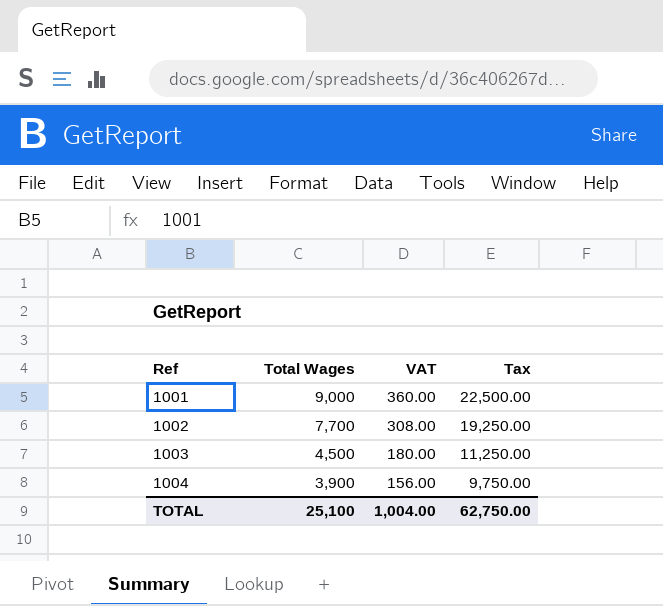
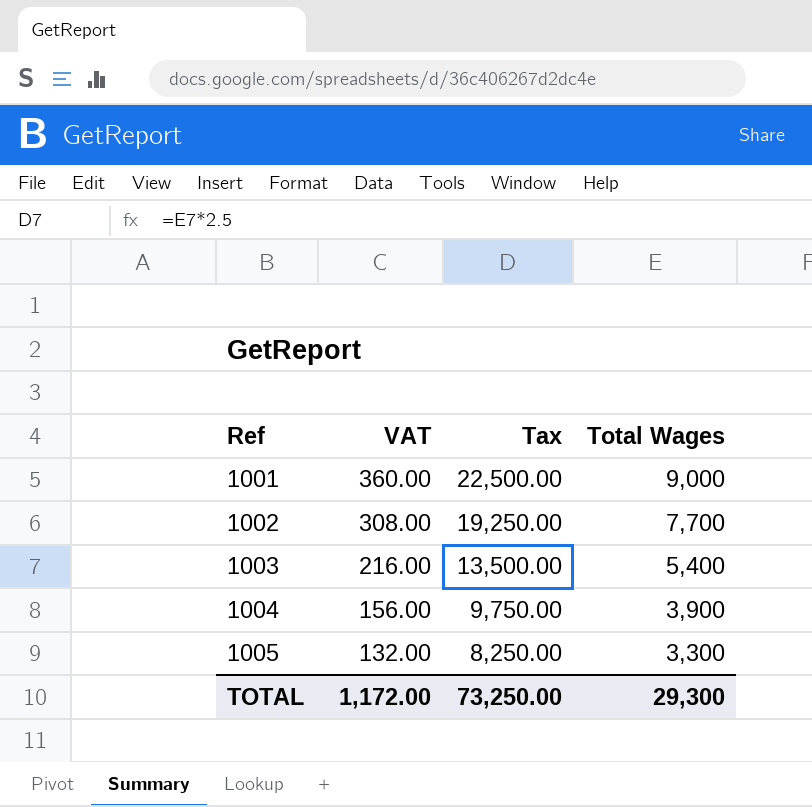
column Total Wages | position: 2 -> 4
1003 | VAT: 180.00 -> 216.00
1003 | Tax: 11,250.00 -> 13,500.00
1003 | Total Wages: 4,500 -> 5,400
row 1005: none -> 132.00 | 8,250.00 | 3,300
TOTAL | VAT: 1,004.00 -> 1,172.00
TOTAL | Tax: 62,750.00 -> 73,250.00
TOTAL | Total Wages: 25,100 -> 29,300

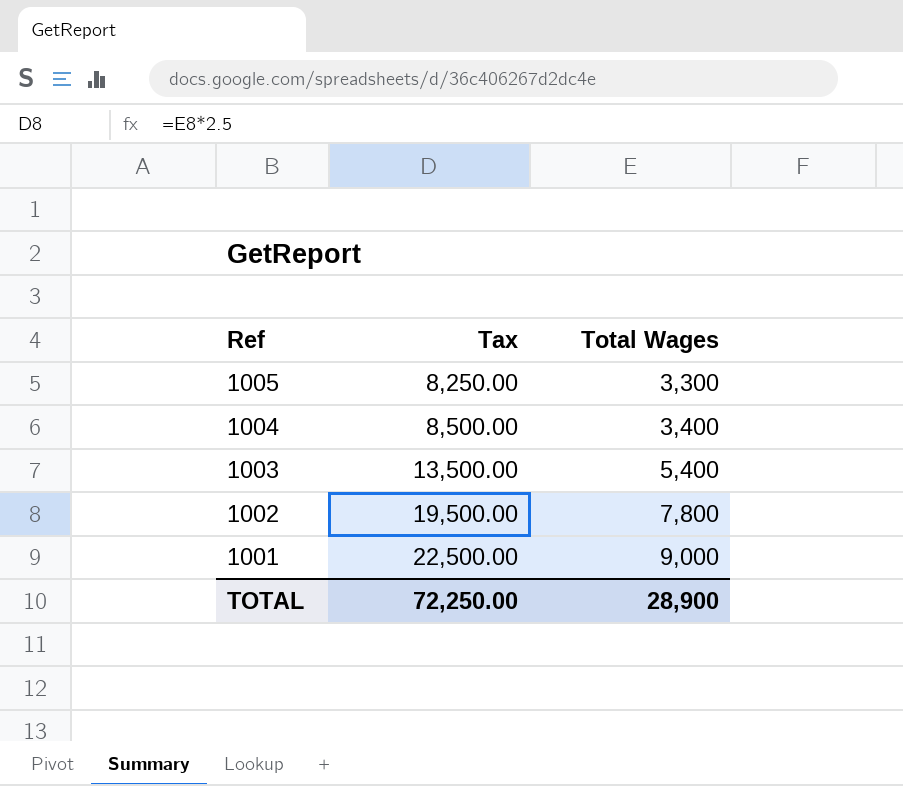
row order: Ref ascending -> Ref descending
column VAT | formula: [Total Wages] * 0.04 -> none
1004 | Tax: 9,750.00 -> 8,500.00
1004 | Total Wages: 3,900 -> 3,400
1002 | Tax: 19,250.00 -> 19,500.00
1002 | Total Wages: 7,700 -> 7,800
TOTAL | Tax: 73,250.00 -> 72,250.00
TOTAL | Total Wages: 29,300 -> 28,900

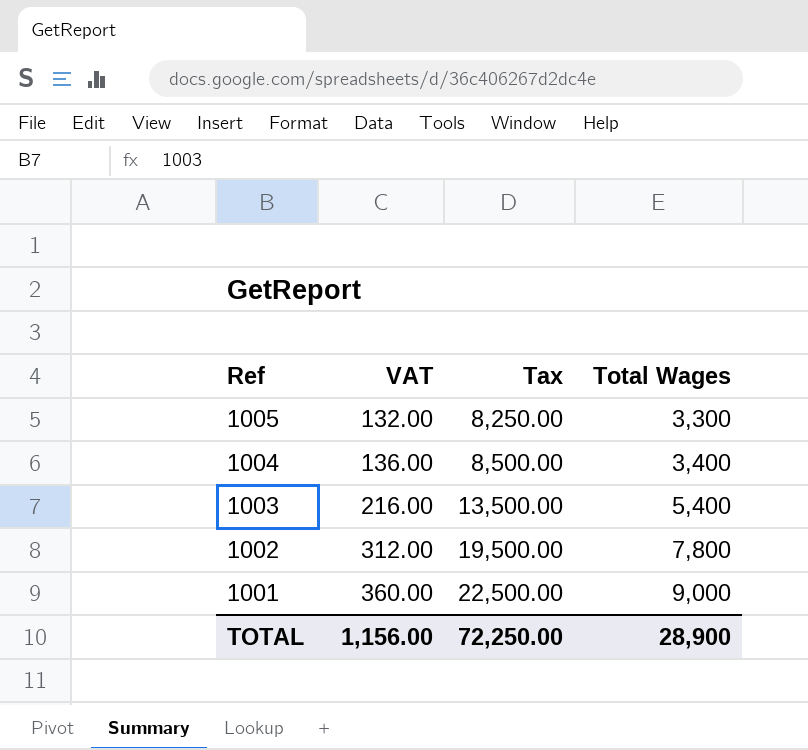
column VAT | formula: none -> [Total Wages] * 0.04

